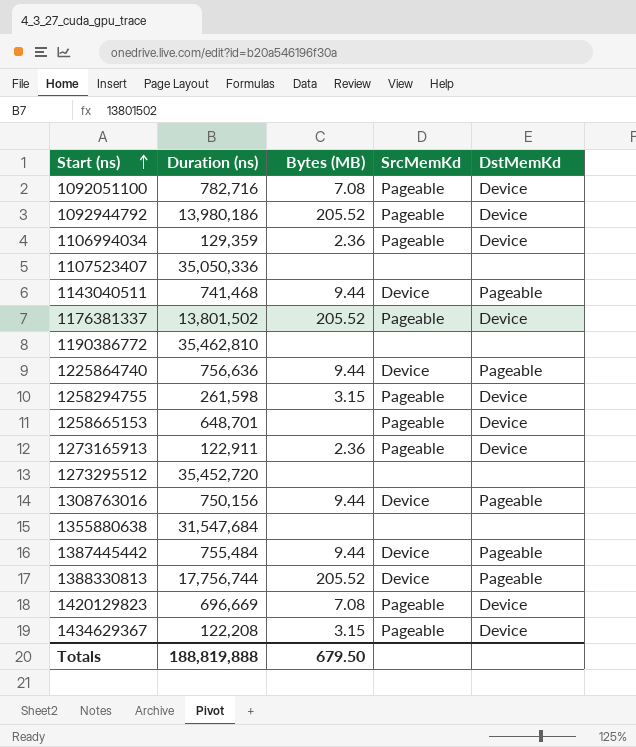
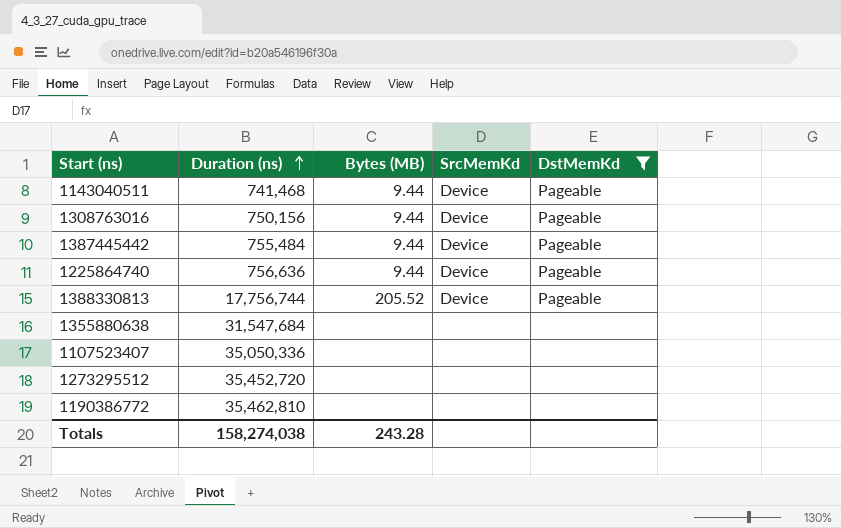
filter: none -> DstMemKd != Device
row order: Start (ns) ascending -> Duration (ns) ascending
Totals | Duration (ns): 188,819,888 -> 158,274,038
Totals | Bytes (MB): 679.50 -> 243.28

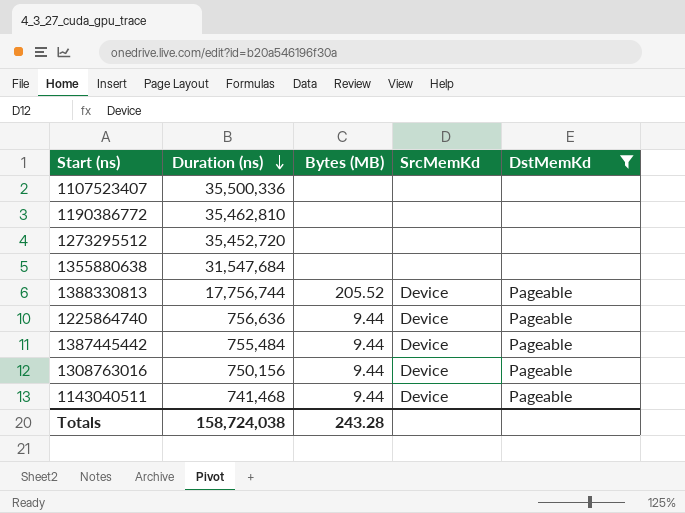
row order: Duration (ns) ascending -> Duration (ns) descending
1107523407 | Duration (ns): 35,050,336 -> 35,500,336
Totals | Duration (ns): 158,274,038 -> 158,724,038

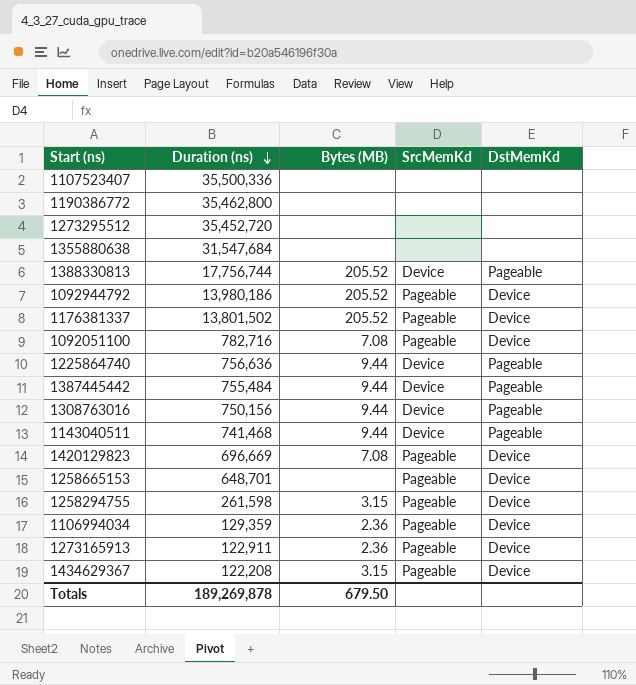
filter: DstMemKd != Device -> none
1190386772 | Duration (ns): 35,462,810 -> 35,462,800
Totals | Duration (ns): 158,724,038 -> 189,269,878
Totals | Bytes (MB): 243.28 -> 679.50

